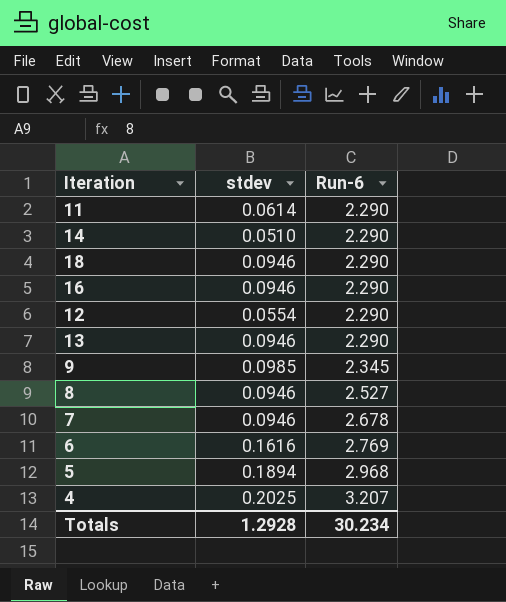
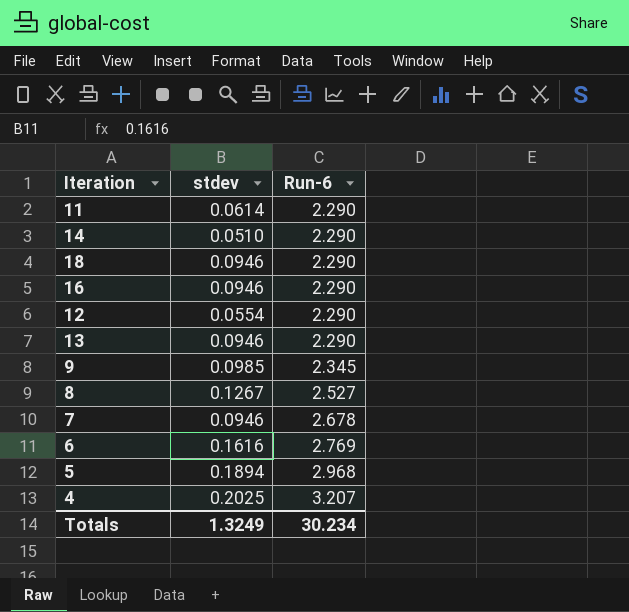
8 | stdev: 0.0946 -> 0.1267
Totals | stdev: 1.2928 -> 1.3249

